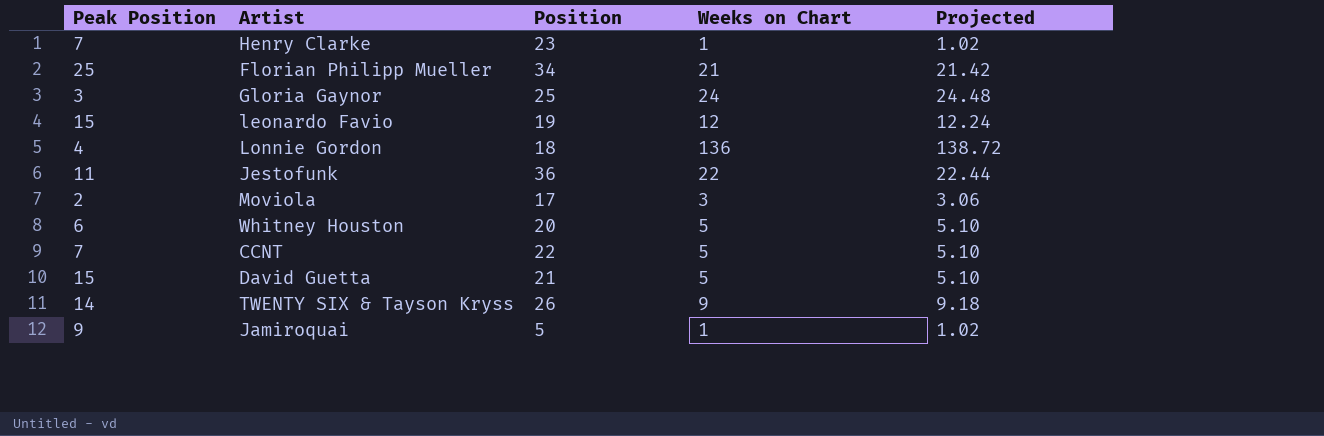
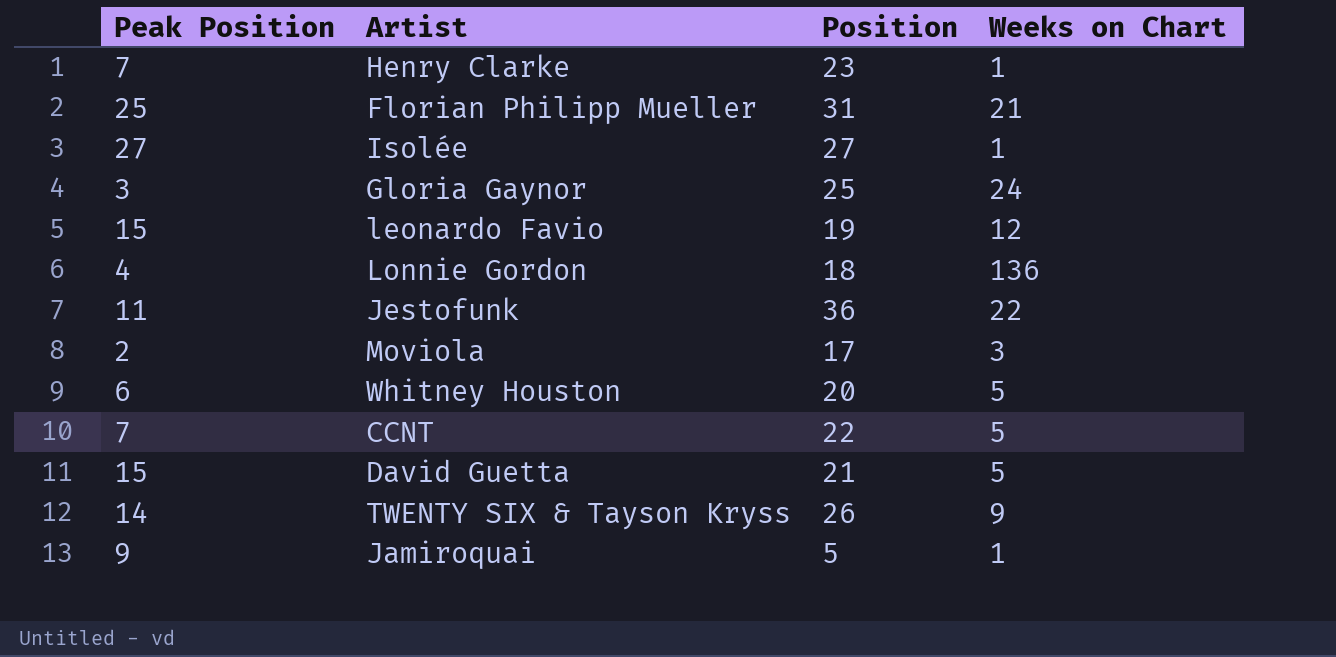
column Projected | formula: [Weeks on Chart] * 1.02 -> none
Florian Philipp Mueller | Position: 34 -> 31
row Isolée: none -> 27 | 27 | 1

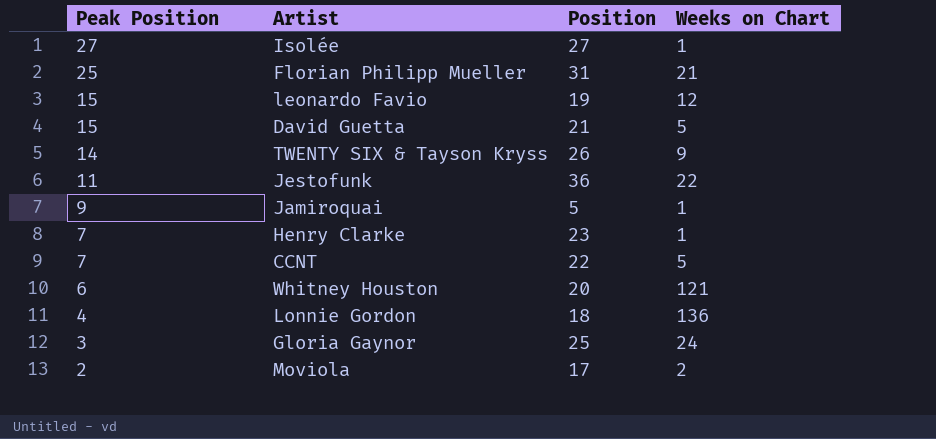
row order: none -> Peak Position descending
Whitney Houston | Weeks on Chart: 5 -> 121
Moviola | Weeks on Chart: 3 -> 2

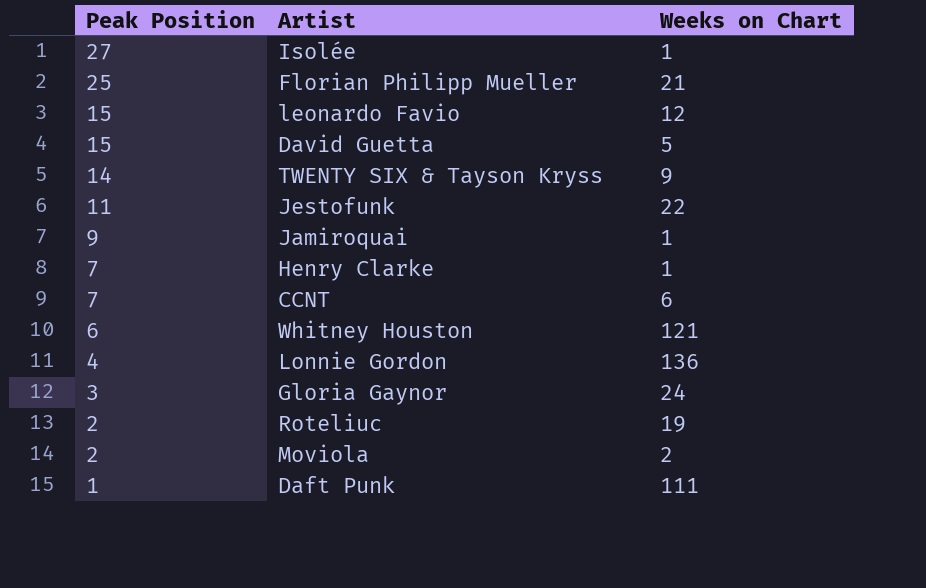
column Position | position: 3 -> none
CCNT | Weeks on Chart: 5 -> 6
row Roteliuc: none -> 2 | 19
row Daft Punk: none -> 1 | 111

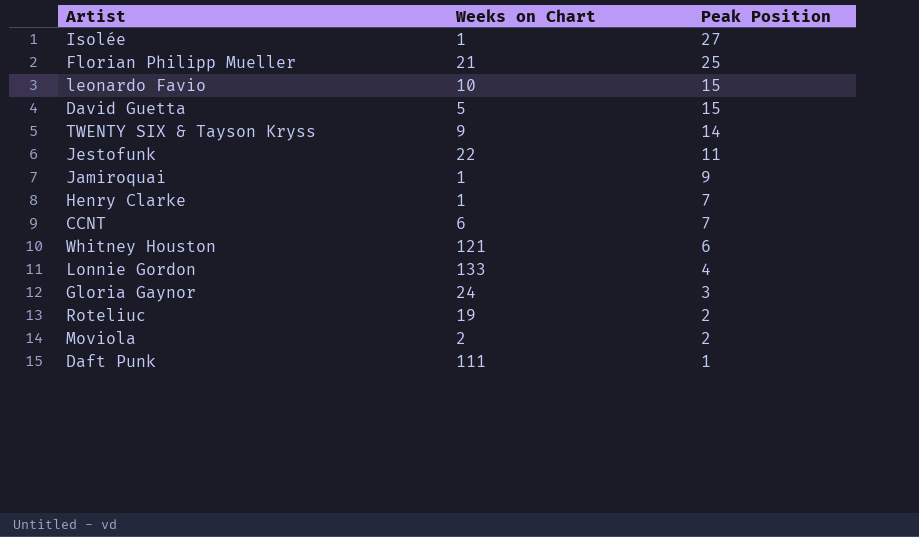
column Peak Position | position: 1 -> 3
leonardo Favio | Weeks on Chart: 12 -> 10
Lonnie Gordon | Weeks on Chart: 136 -> 133

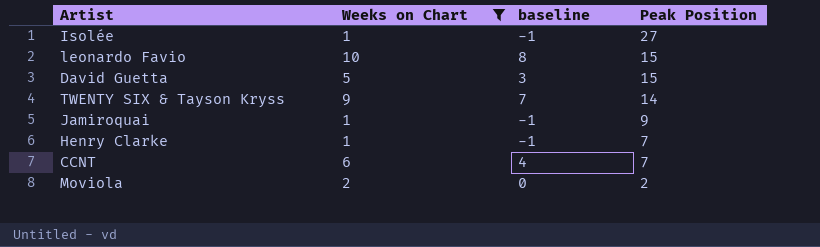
filter: none -> Weeks on Chart <= 10
column baseline | formula: none -> [Weeks on Chart] - 2

